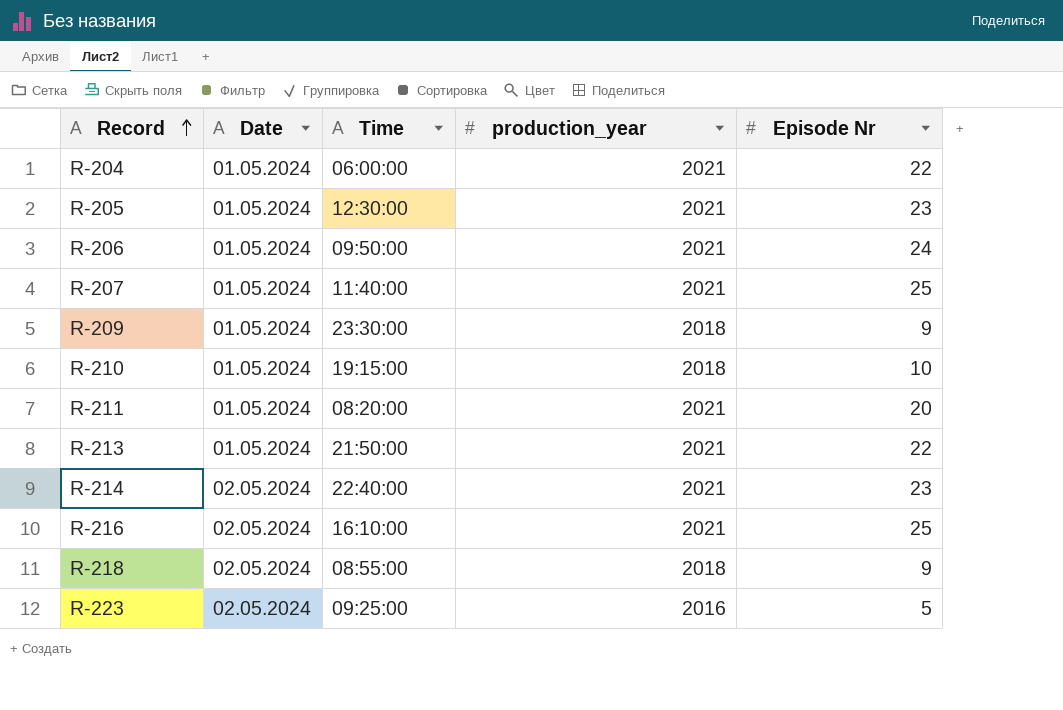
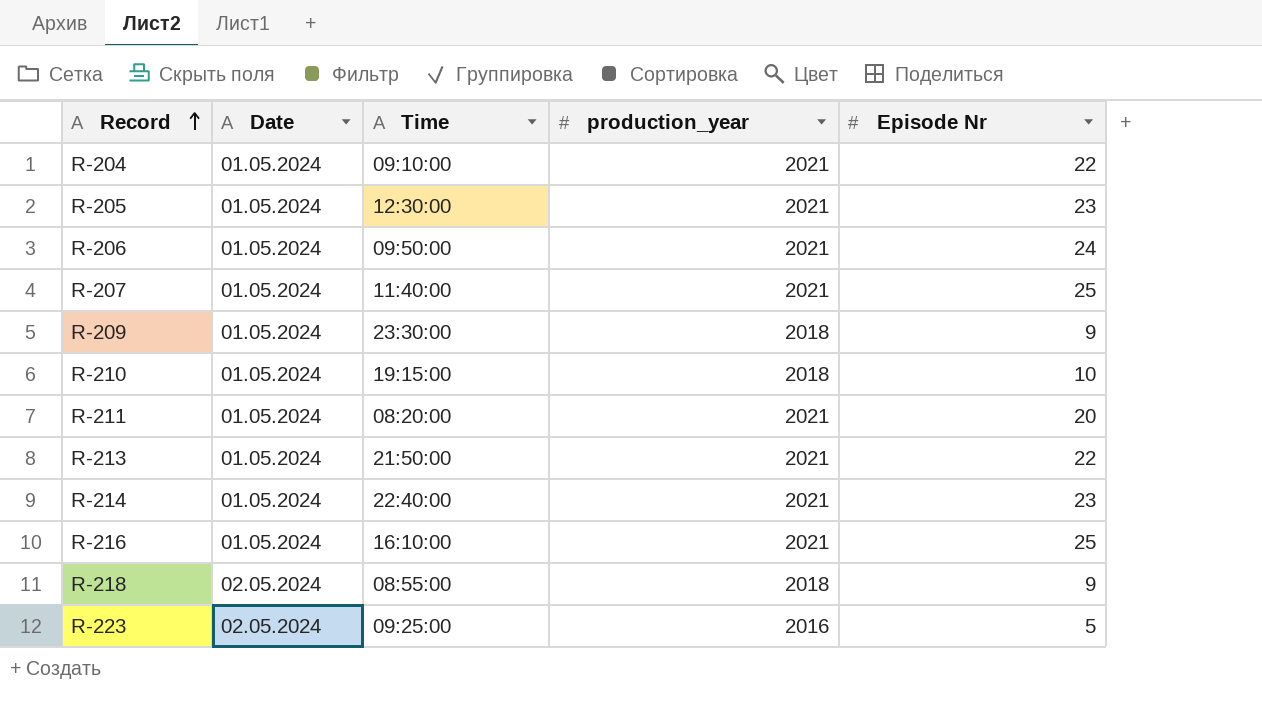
R-204 | Time: 06:00:00 -> 09:10:00
R-214 | Date: 02.05.2024 -> 01.05.2024
R-216 | Date: 02.05.2024 -> 01.05.2024

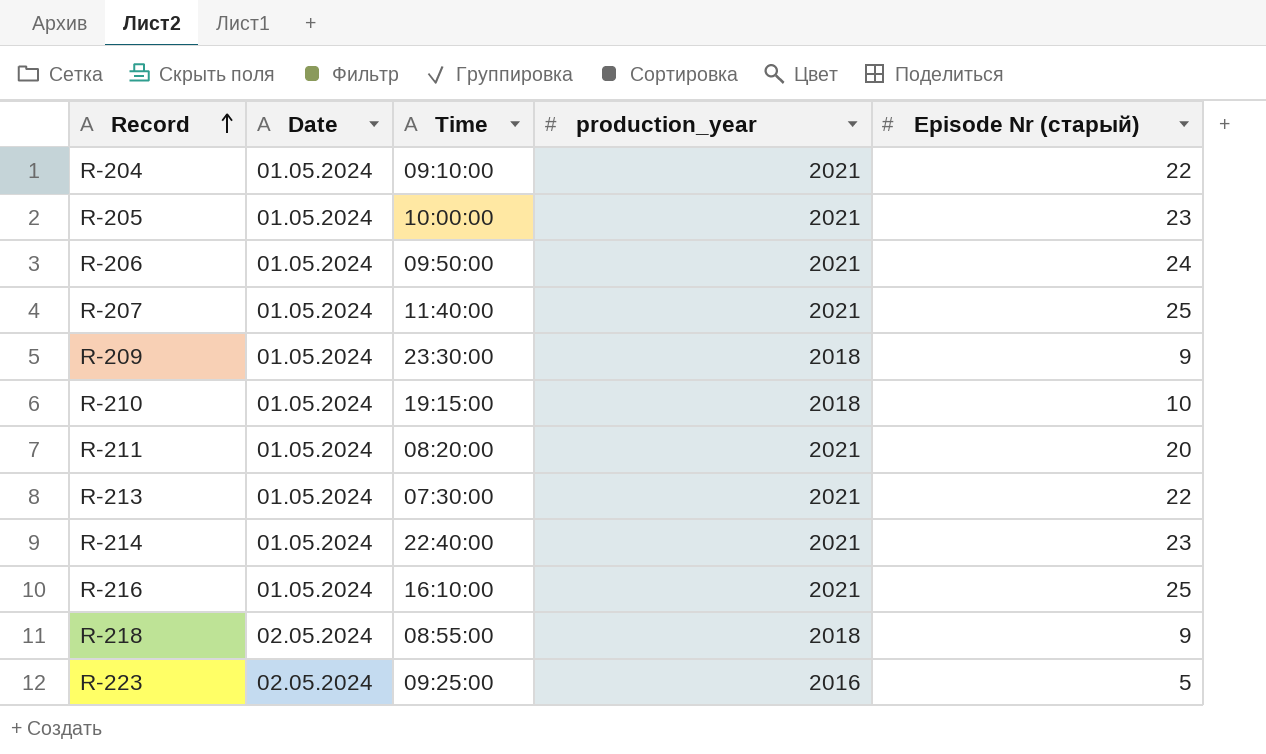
column name: Episode Nr -> Episode Nr (старый)
R-205 | Time: 12:30:00 -> 10:00:00
R-213 | Time: 21:50:00 -> 07:30:00

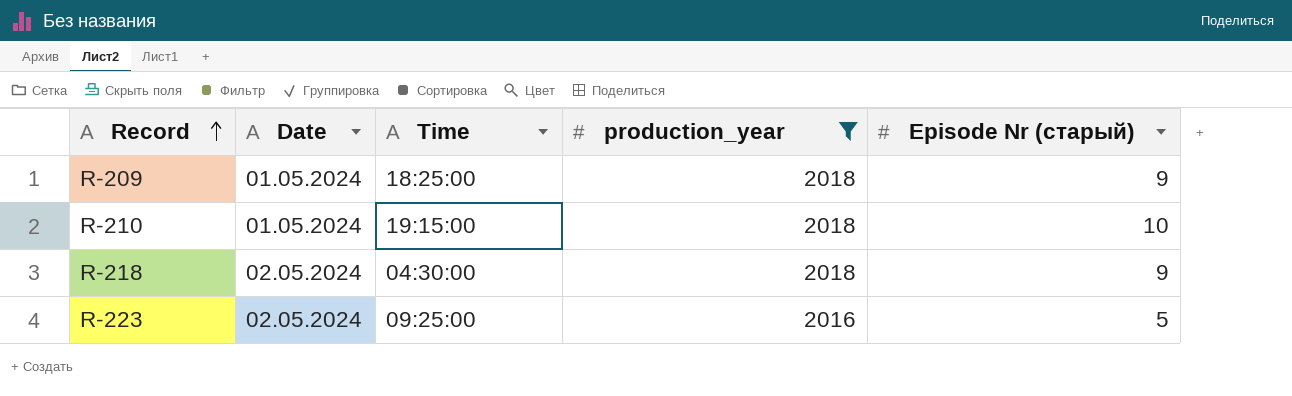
filter: none -> production_year != 2021
R-209 | Time: 23:30:00 -> 18:25:00
R-218 | Time: 08:55:00 -> 04:30:00

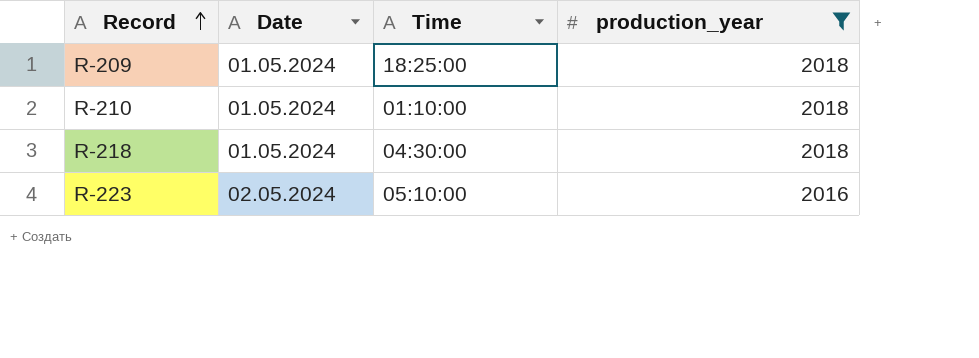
column Episode Nr (старый) | position: 5 -> none
R-210 | Time: 19:15:00 -> 01:10:00
R-218 | Date: 02.05.2024 -> 01.05.2024
R-223 | Time: 09:25:00 -> 05:10:00

